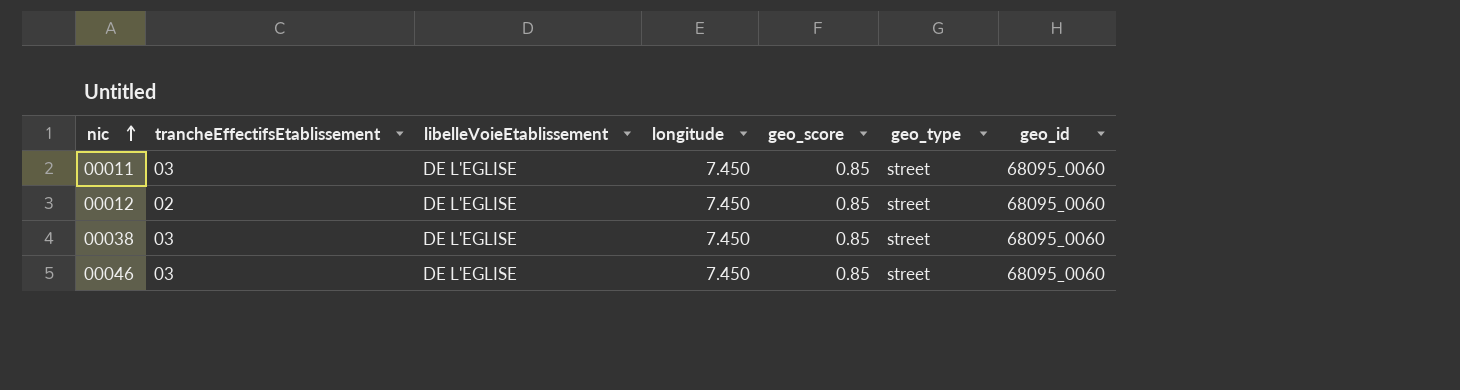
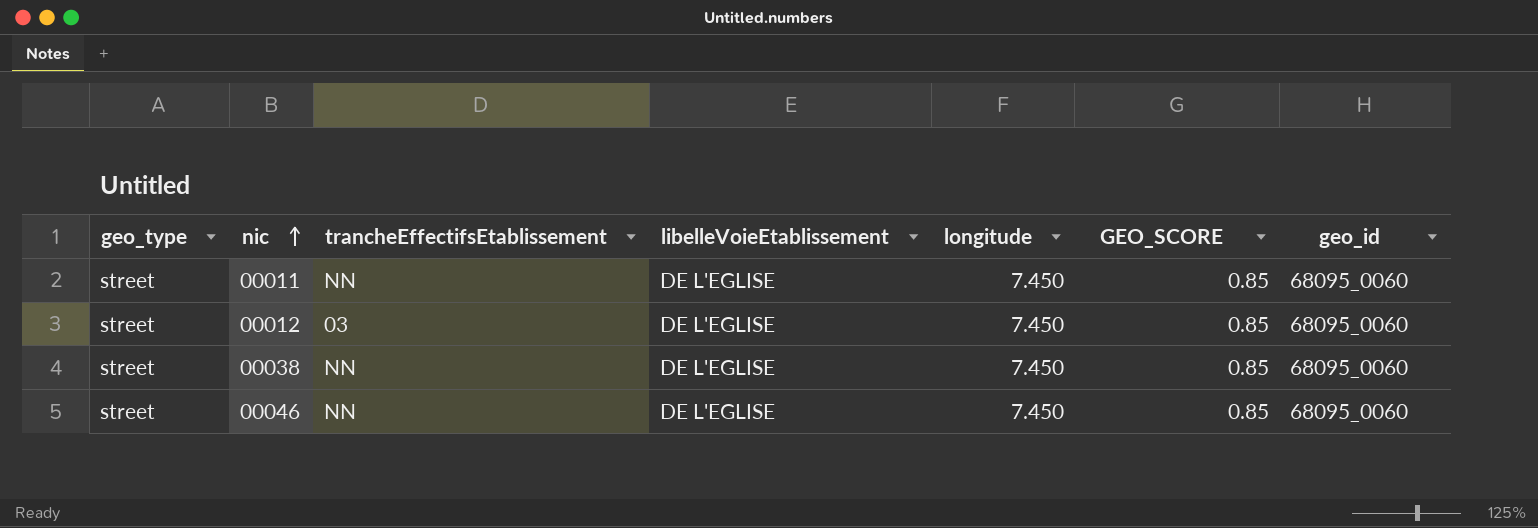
column geo_type | position: 6 -> 1
column name: geo_score -> GEO_SCORE
00011 | trancheEffectifsEtablissement: 03 -> NN
00012 | trancheEffectifsEtablissement: 02 -> 03
00038 | trancheEffectifsEtablissement: 03 -> NN
00046 | trancheEffectifsEtablissement: 03 -> NN

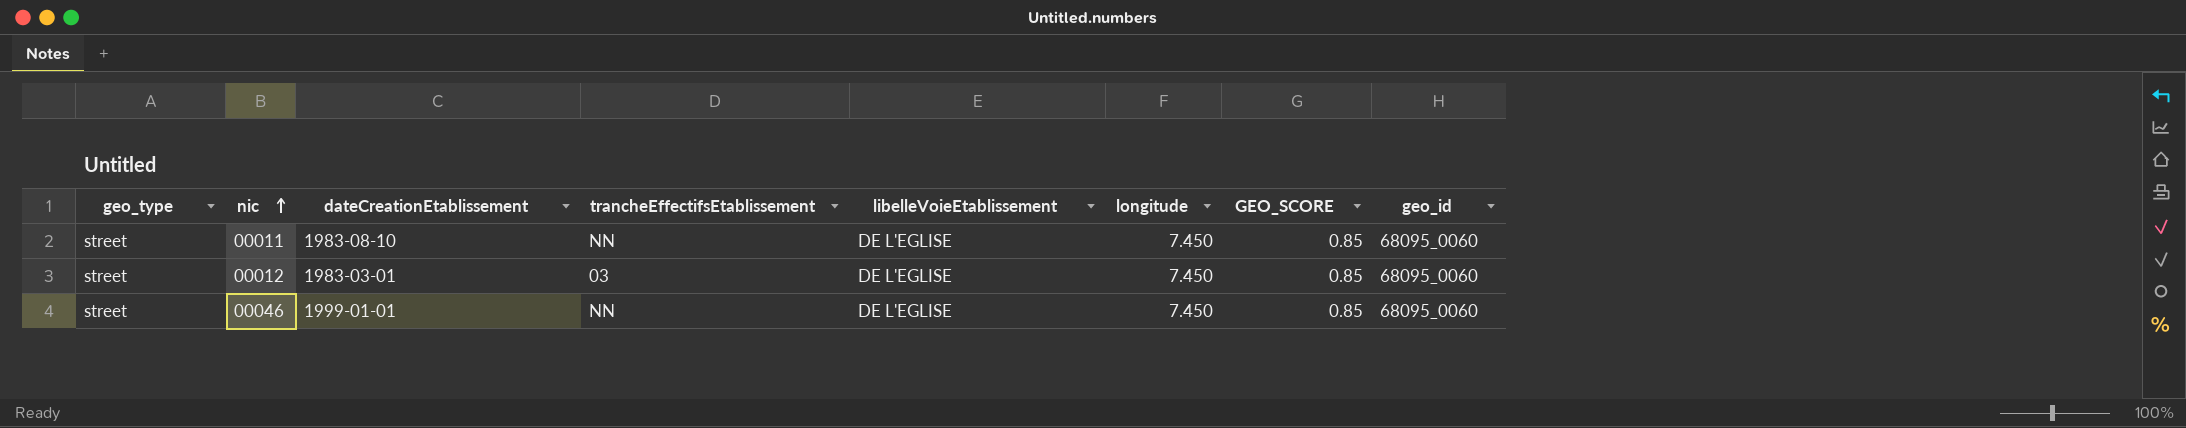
column dateCreationEtablissement | position: none -> 3
row 00038: street | NN | DE L'EGLISE | 7.450 | 0.85 | 68095_0060 -> none

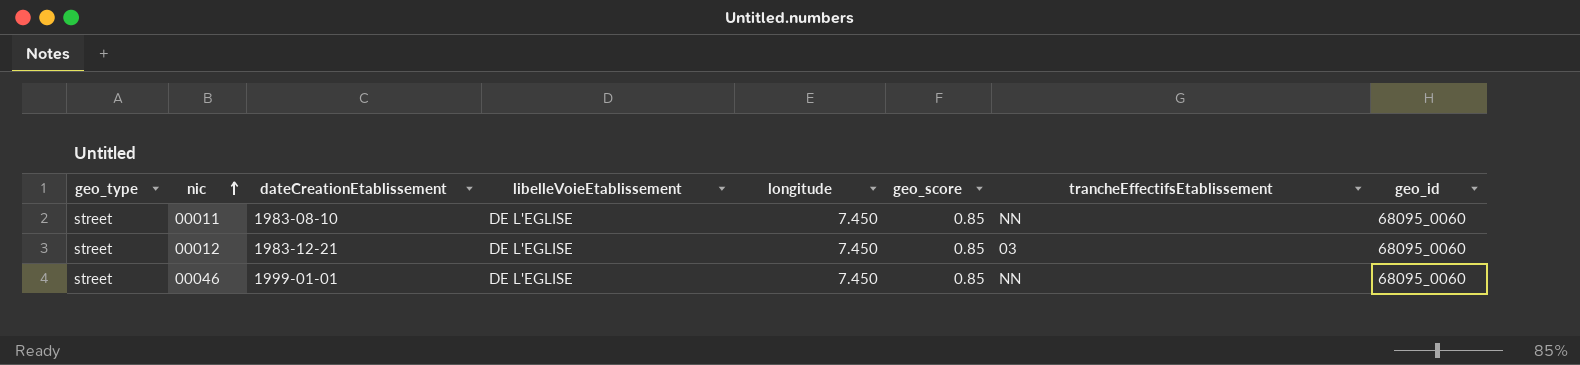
column name: GEO_SCORE -> geo_score
column trancheEffectifsEtablissement | position: 4 -> 7
00012 | dateCreationEtablissement: 1983-03-01 -> 1983-12-21

